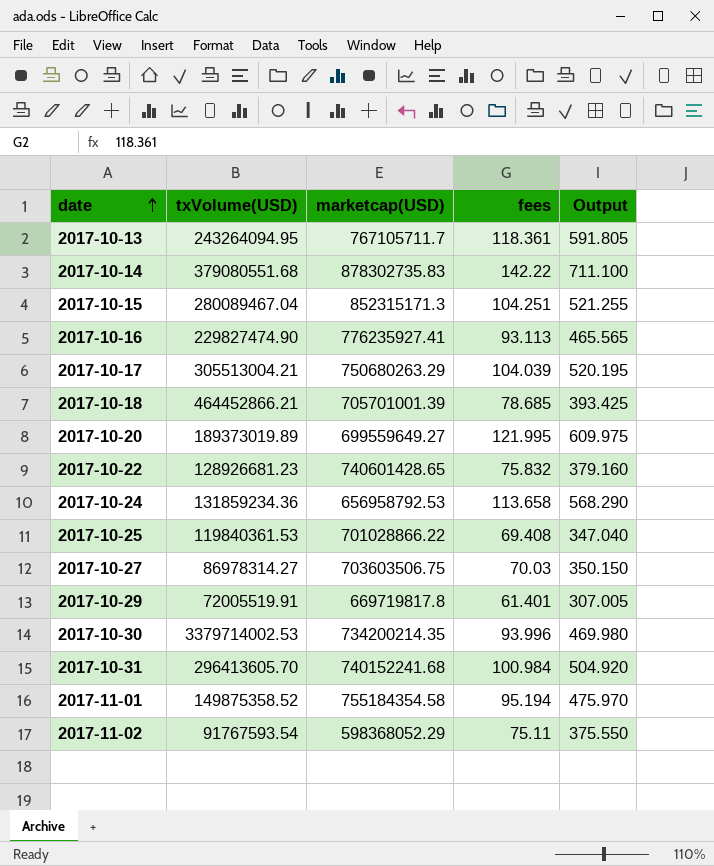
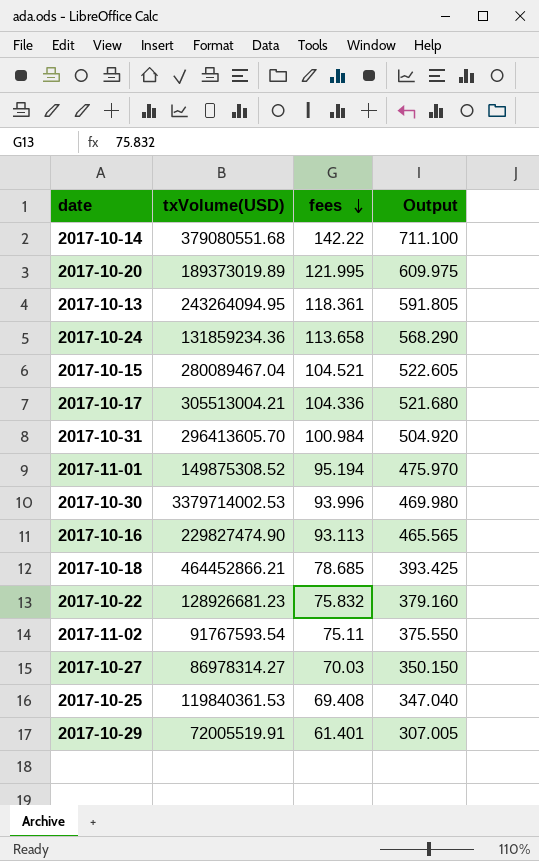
row order: date ascending -> fees descending
column marketcap(USD) | position: 3 -> none
2017-10-15 | fees: 104.251 -> 104.521
2017-10-15 | Output: 521.255 -> 522.605
2017-10-17 | fees: 104.039 -> 104.336
2017-10-17 | Output: 520.195 -> 521.680
2017-11-01 | txVolume(USD): 149875358.52 -> 149875308.52

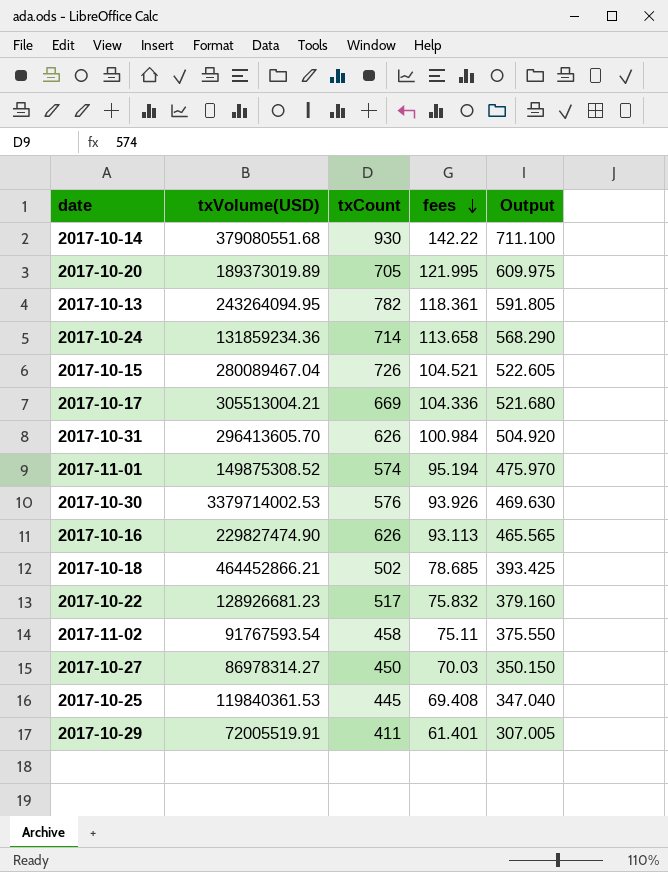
column txCount | position: none -> 3
2017-10-30 | fees: 93.996 -> 93.926
2017-10-30 | Output: 469.980 -> 469.630

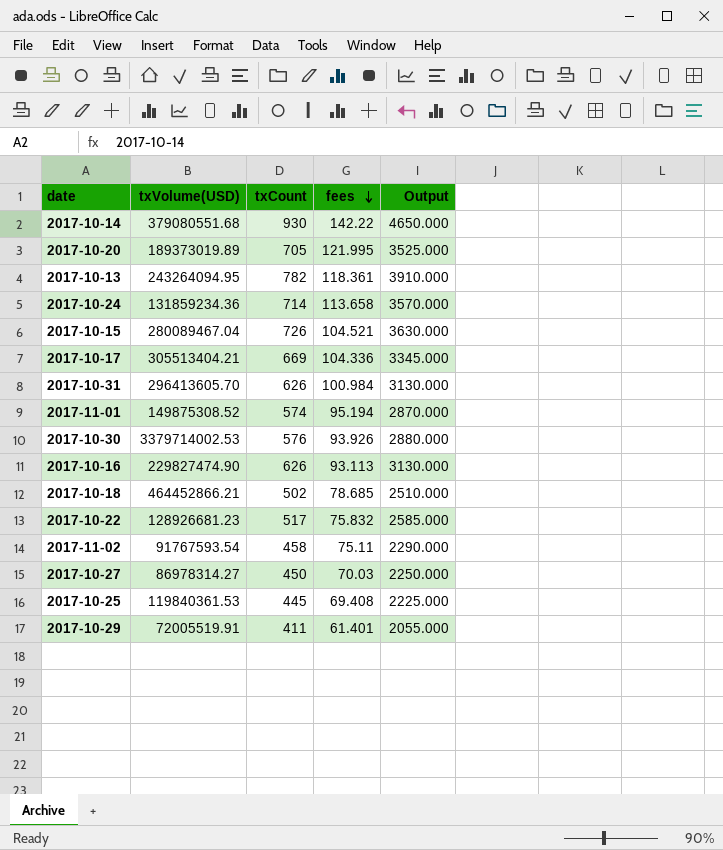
column Output | formula: [fees] * 5 -> [txCount] * 5
2017-10-17 | txVolume(USD): 305513004.21 -> 305513404.21

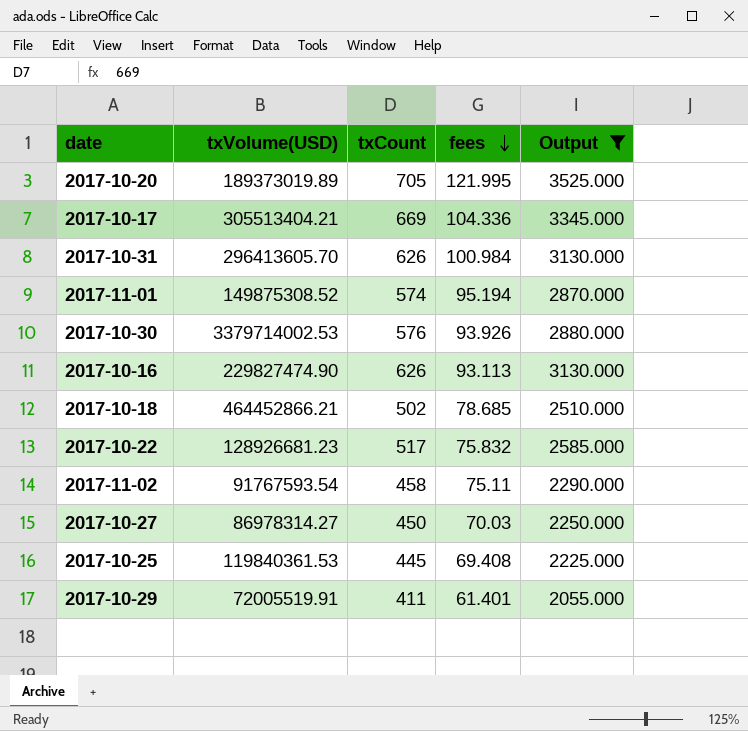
filter: none -> Output <= 3525.000

